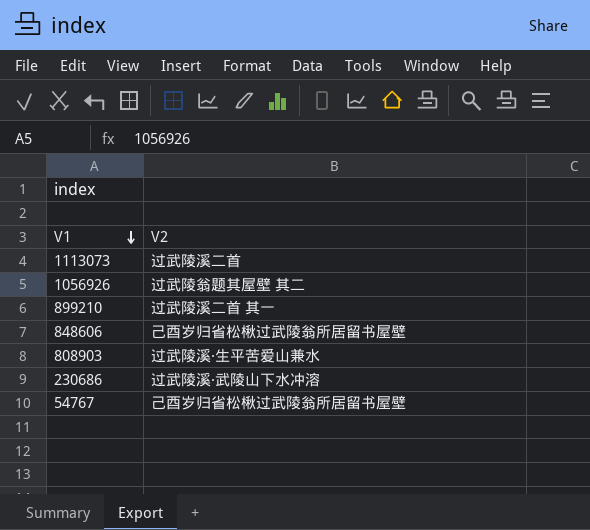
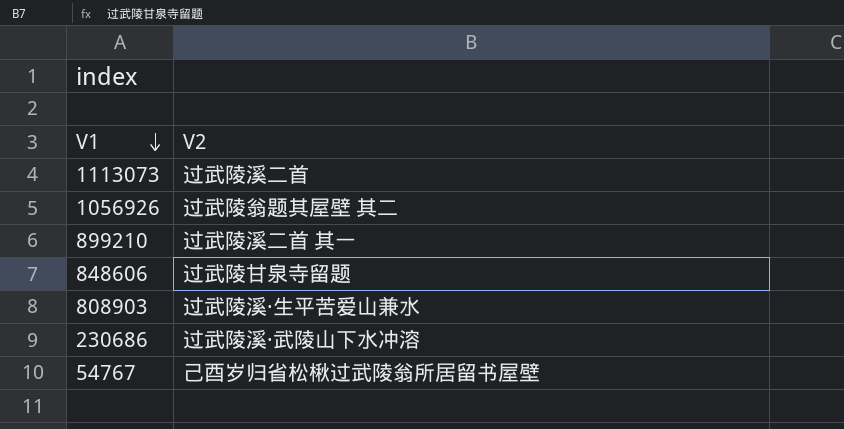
848606 | V2: 己酉岁归省松楸过武陵翁所居留书屋壁 -> 过武陵甘泉寺留题

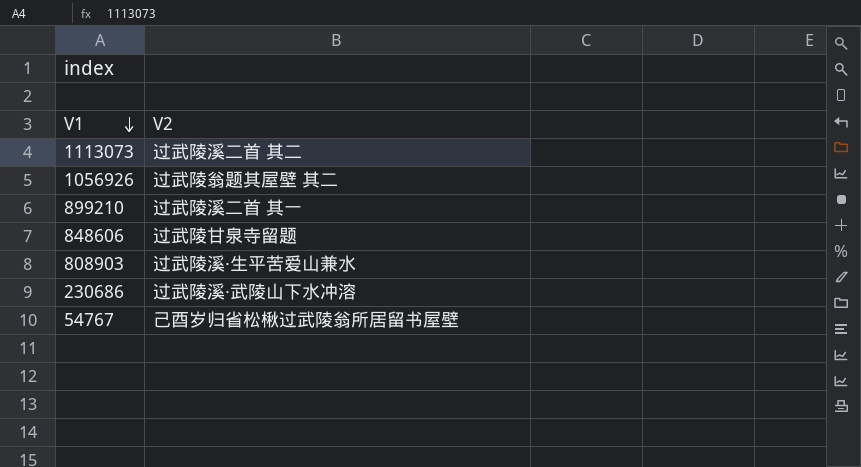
1113073 | V2: 过武陵溪二首 -> 过武陵溪二首 其二

